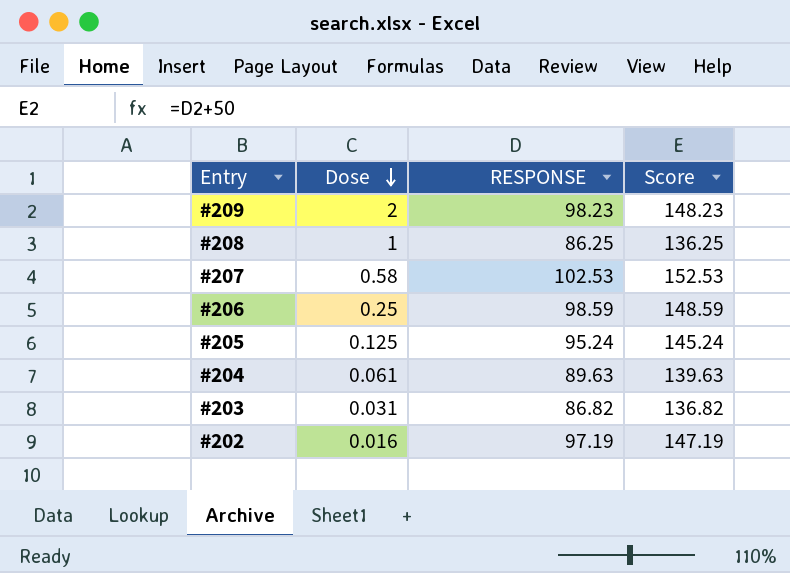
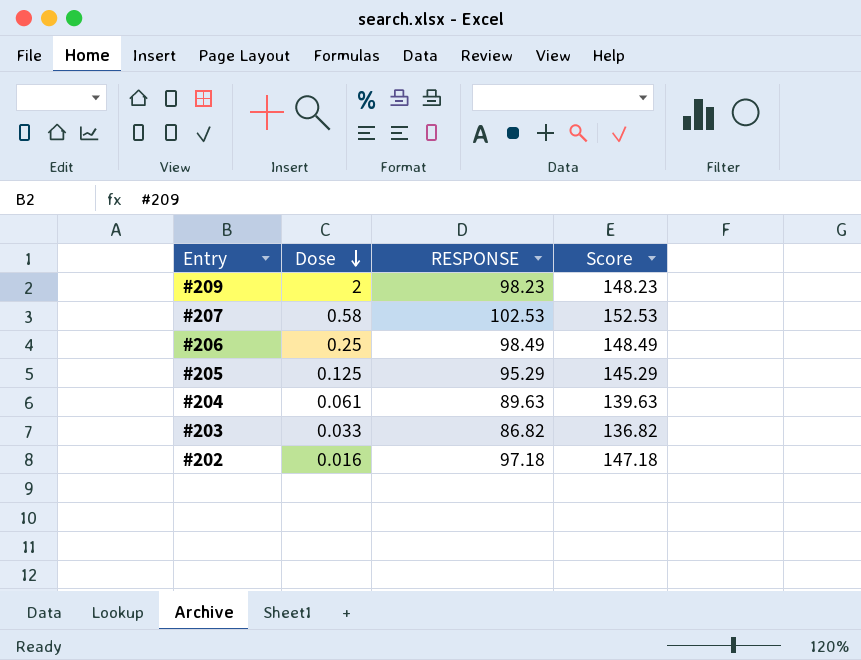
row #208: 1 | 86.25 | 136.25 -> none
#206 | RESPONSE: 98.59 -> 98.49
#206 | Score: 148.59 -> 148.49
#205 | RESPONSE: 95.24 -> 95.29
#205 | Score: 145.24 -> 145.29
#203 | Dose: 0.031 -> 0.033
#202 | RESPONSE: 97.19 -> 97.18
#202 | Score: 147.19 -> 147.18

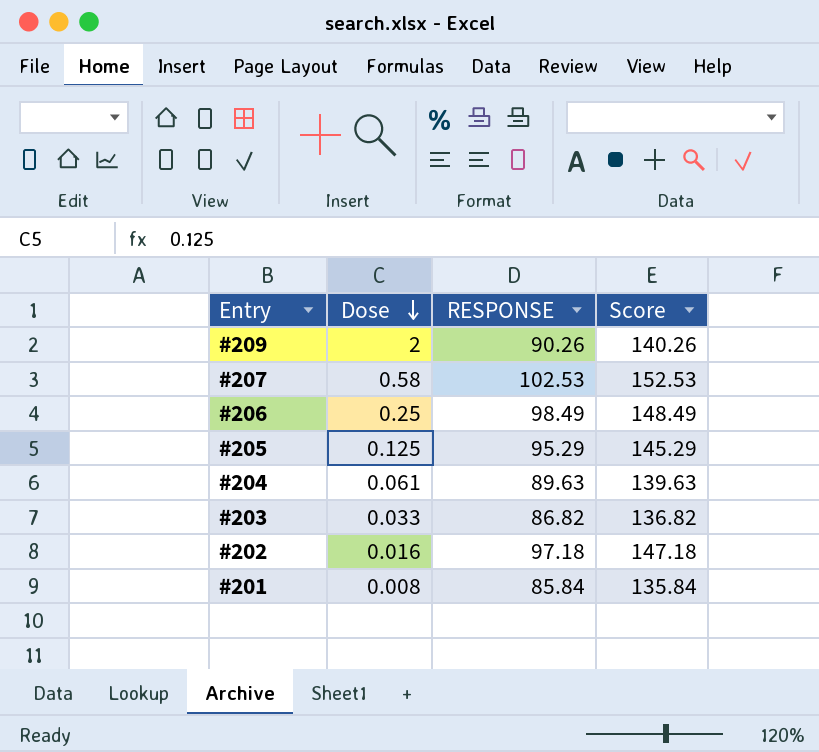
#209 | RESPONSE: 98.23 -> 90.26
#209 | Score: 148.23 -> 140.26
row #201: none -> 0.008 | 85.84 | 135.84

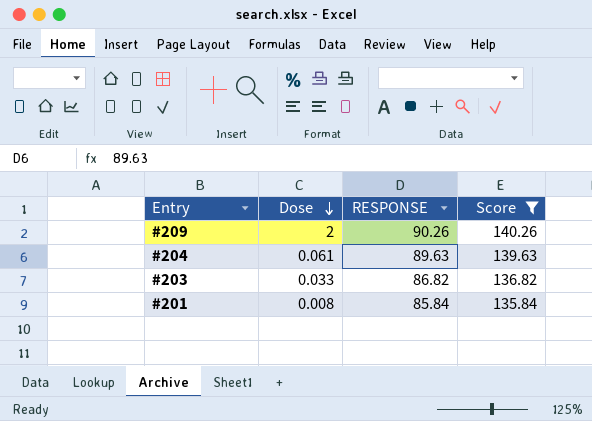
filter: none -> Score <= 140.26

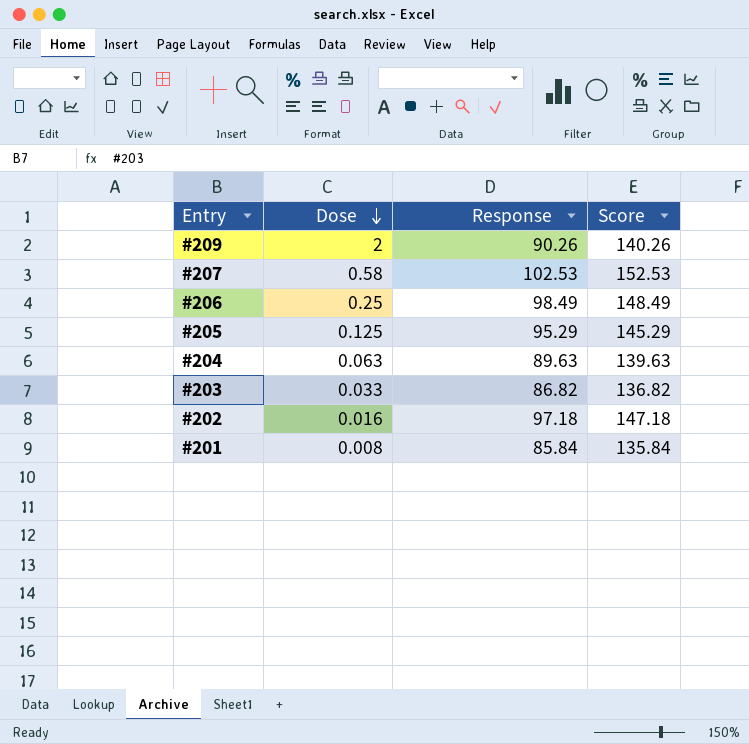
filter: Score <= 140.26 -> none
column name: RESPONSE -> Response
#204 | Dose: 0.061 -> 0.063

